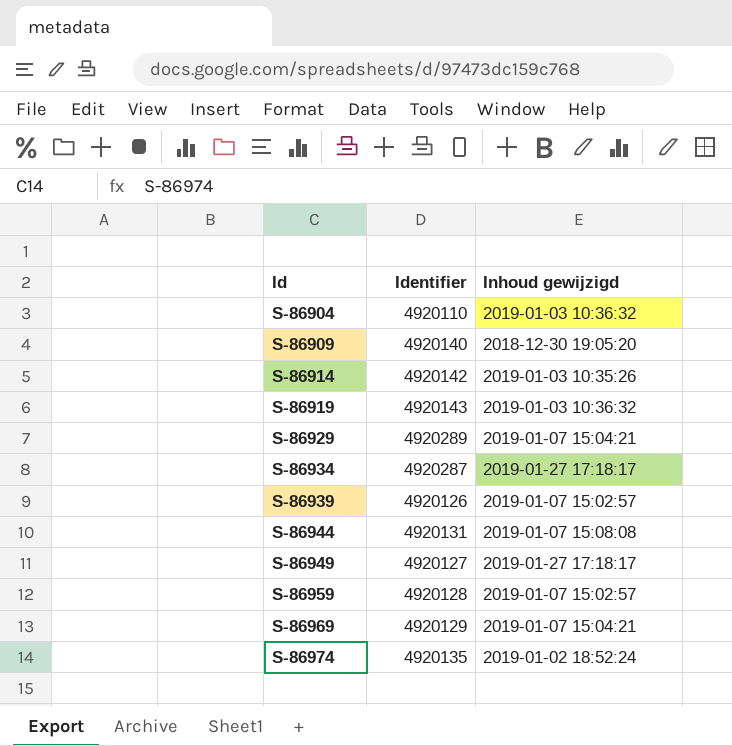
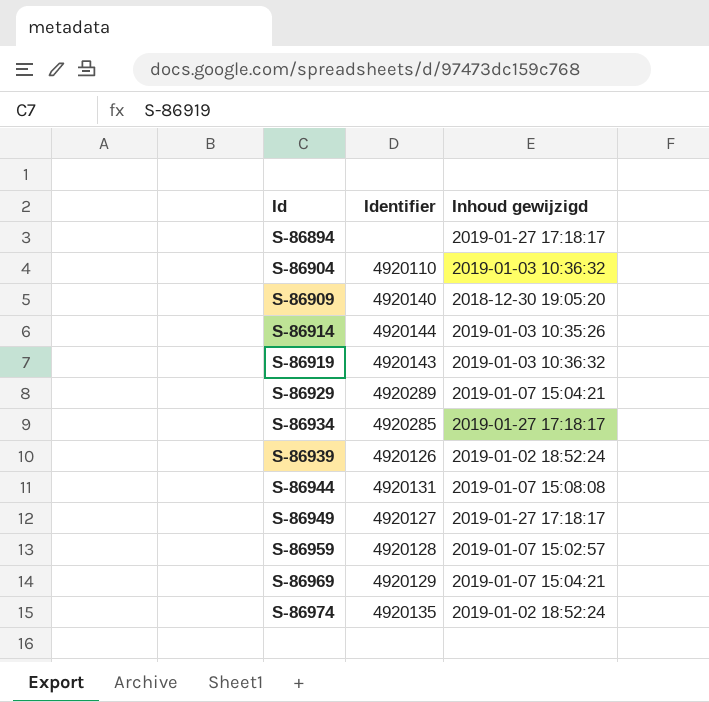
row S-86894: none -> none | 2019-01-27 17:18:17
S-86914 | Identifier: 4920142 -> 4920144
S-86934 | Identifier: 4920287 -> 4920285
S-86939 | Inhoud gewijzigd: 2019-01-07 15:02:57 -> 2019-01-02 18:52:24

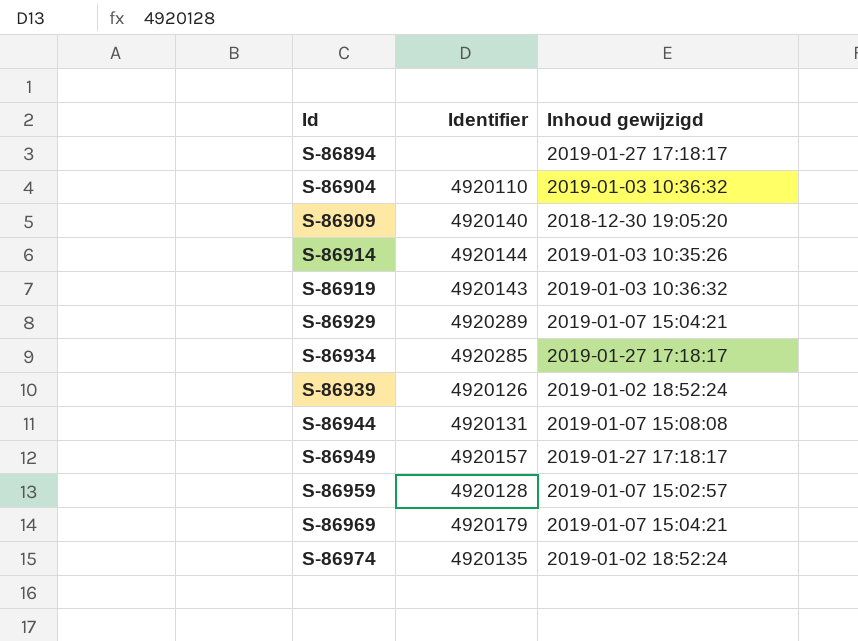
S-86949 | Identifier: 4920127 -> 4920157
S-86969 | Identifier: 4920129 -> 4920179

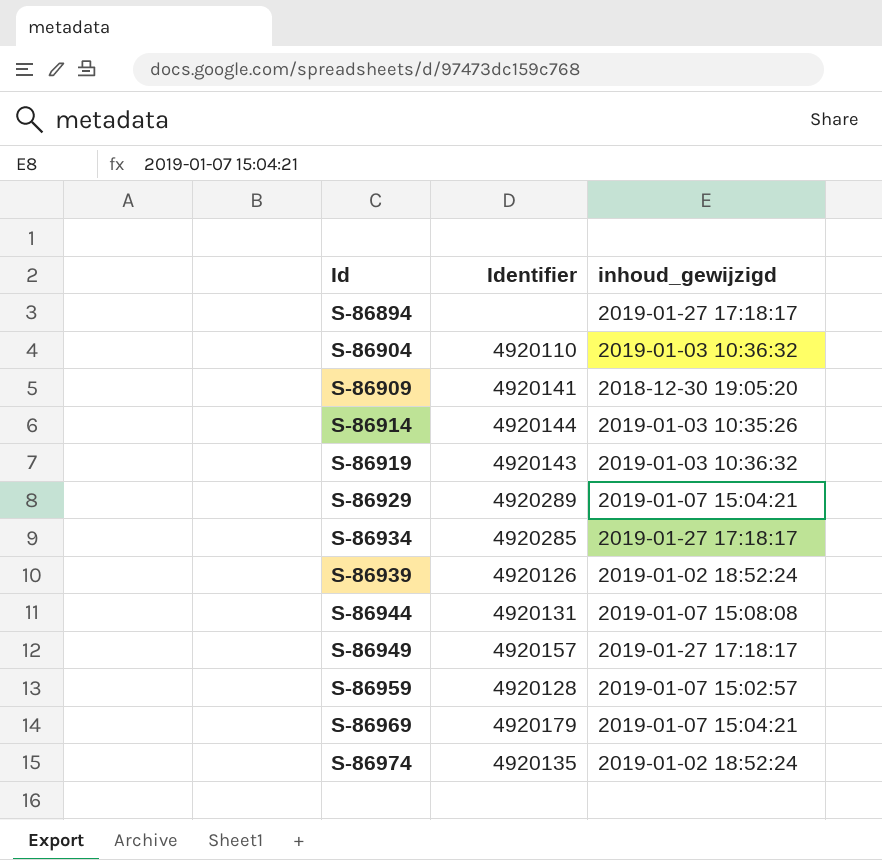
column name: Inhoud gewijzigd -> inhoud_gewijzigd
S-86909 | Identifier: 4920140 -> 4920141

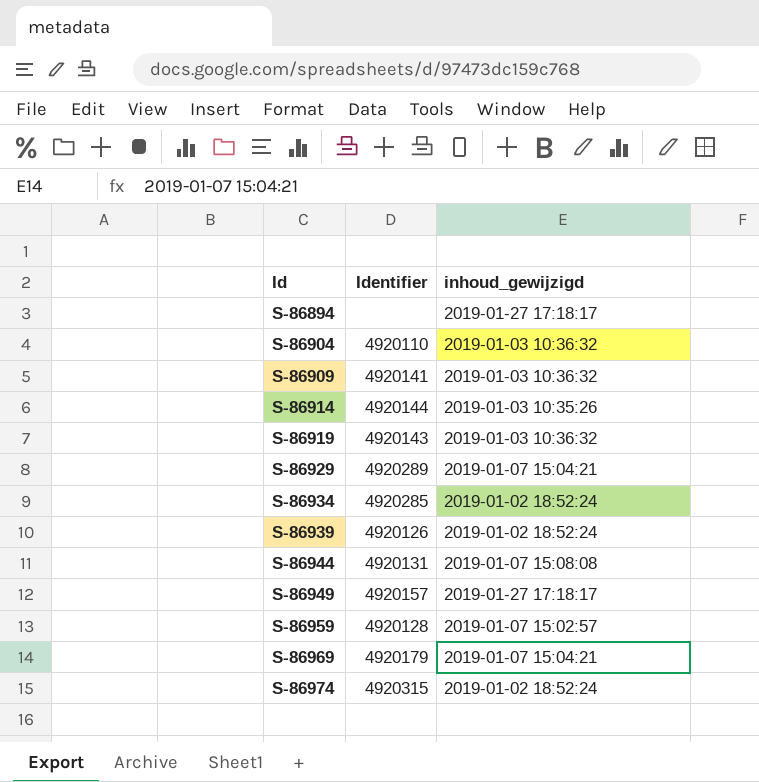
S-86909 | inhoud_gewijzigd: 2018-12-30 19:05:20 -> 2019-01-03 10:36:32
S-86934 | inhoud_gewijzigd: 2019-01-27 17:18:17 -> 2019-01-02 18:52:24
S-86974 | Identifier: 4920135 -> 4920315

